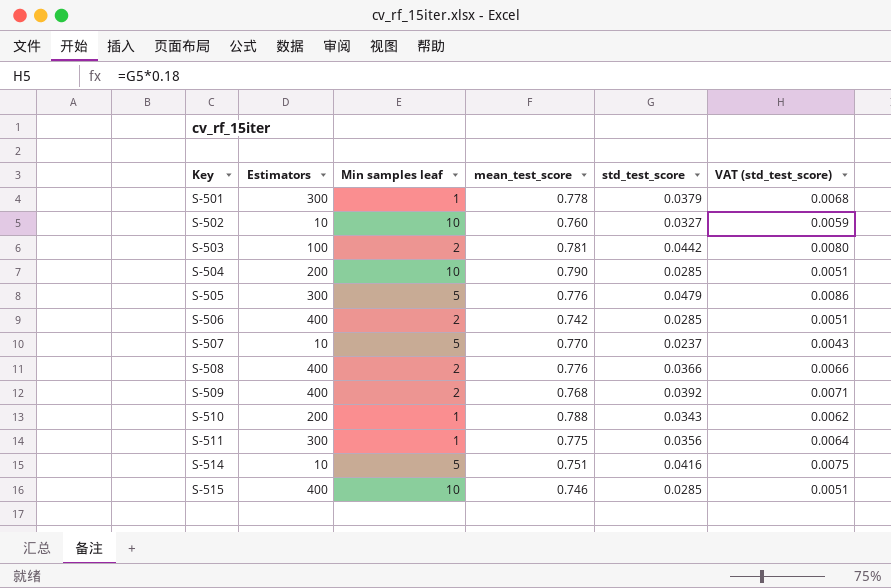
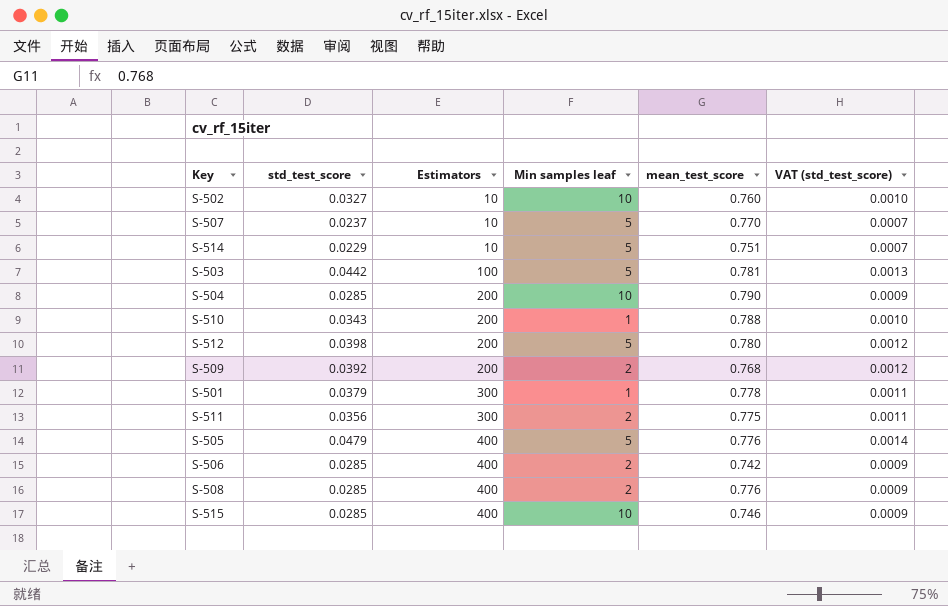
row order: Key ascending -> Estimators ascending
column std_test_score | position: 5 -> 2
column VAT (std_test_score) | formula: [std_test_score] * 0.18 -> [std_test_score] * 0.03
S-514 | std_test_score: 0.0416 -> 0.0229
S-503 | Min samples leaf: 2 -> 5
row S-512: none -> 0.0398 | 200 | 5 | 0.780 | 0.0012
S-509 | Estimators: 400 -> 200
S-511 | Min samples leaf: 1 -> 2
S-505 | Estimators: 300 -> 400
S-508 | std_test_score: 0.0366 -> 0.0285

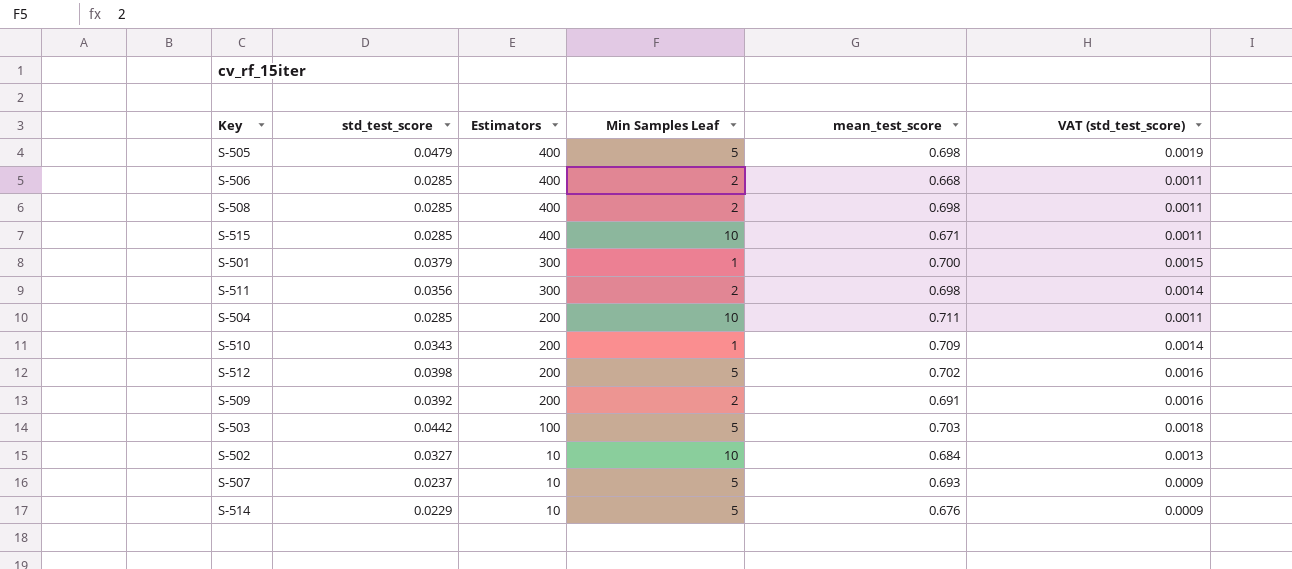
row order: Estimators ascending -> Estimators descending
column name: Min samples leaf -> Min Samples Leaf
column VAT (std_test_score) | formula: [std_test_score] * 0.03 -> [std_test_score] * 0.04
S-505 | mean_test_score: 0.776 -> 0.698
S-506 | mean_test_score: 0.742 -> 0.668
S-508 | mean_test_score: 0.776 -> 0.698
S-515 | mean_test_score: 0.746 -> 0.671
S-501 | mean_test_score: 0.778 -> 0.700
S-511 | mean_test_score: 0.775 -> 0.698
S-504 | mean_test_score: 0.790 -> 0.711
S-510 | mean_test_score: 0.788 -> 0.709
S-512 | mean_test_score: 0.780 -> 0.702
S-509 | mean_test_score: 0.768 -> 0.691
S-503 | mean_test_score: 0.781 -> 0.703
S-502 | mean_test_score: 0.760 -> 0.684
S-507 | mean_test_score: 0.770 -> 0.693
S-514 | mean_test_score: 0.751 -> 0.676

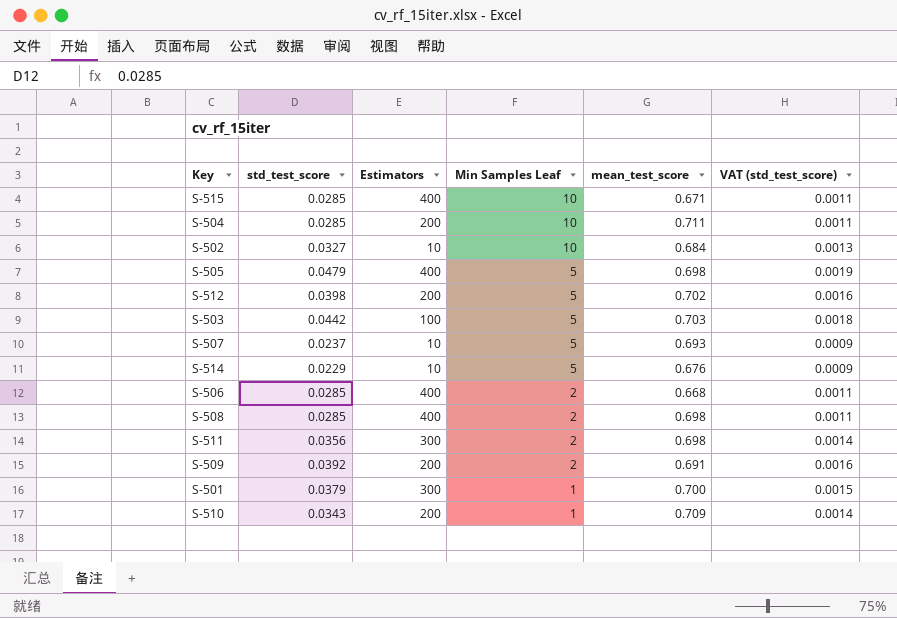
row order: Estimators descending -> Min Samples Leaf descending

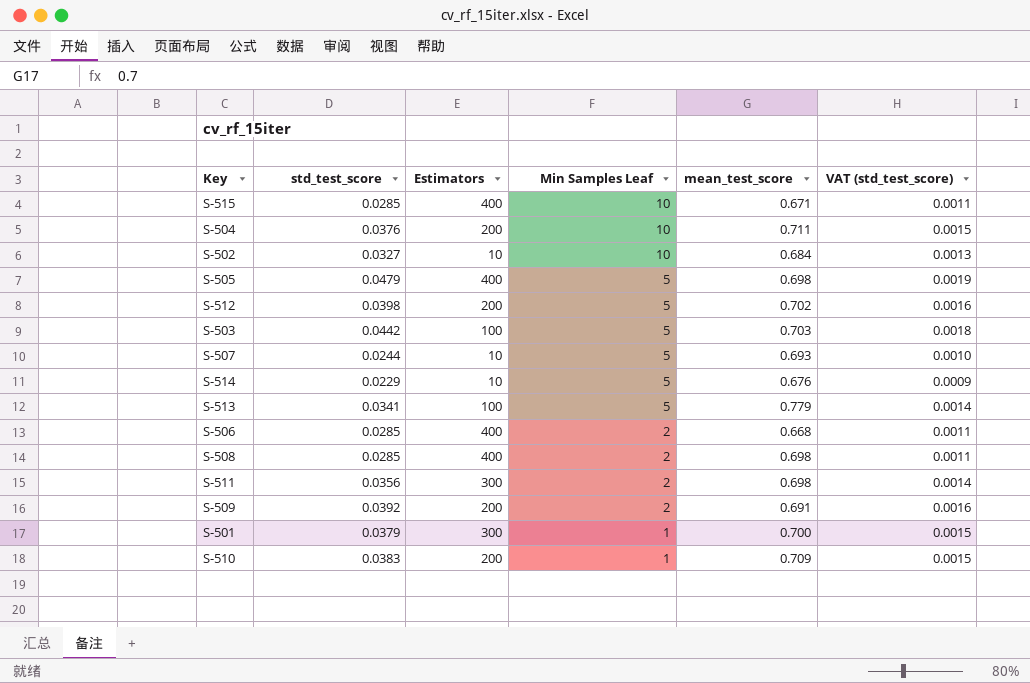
S-504 | std_test_score: 0.0285 -> 0.0376
S-504 | VAT (std_test_score): 0.0011 -> 0.0015
S-507 | std_test_score: 0.0237 -> 0.0244
S-507 | VAT (std_test_score): 0.0009 -> 0.0010
row S-513: none -> 0.0341 | 100 | 5 | 0.779 | 0.0014
S-510 | std_test_score: 0.0343 -> 0.0383
S-510 | VAT (std_test_score): 0.0014 -> 0.0015

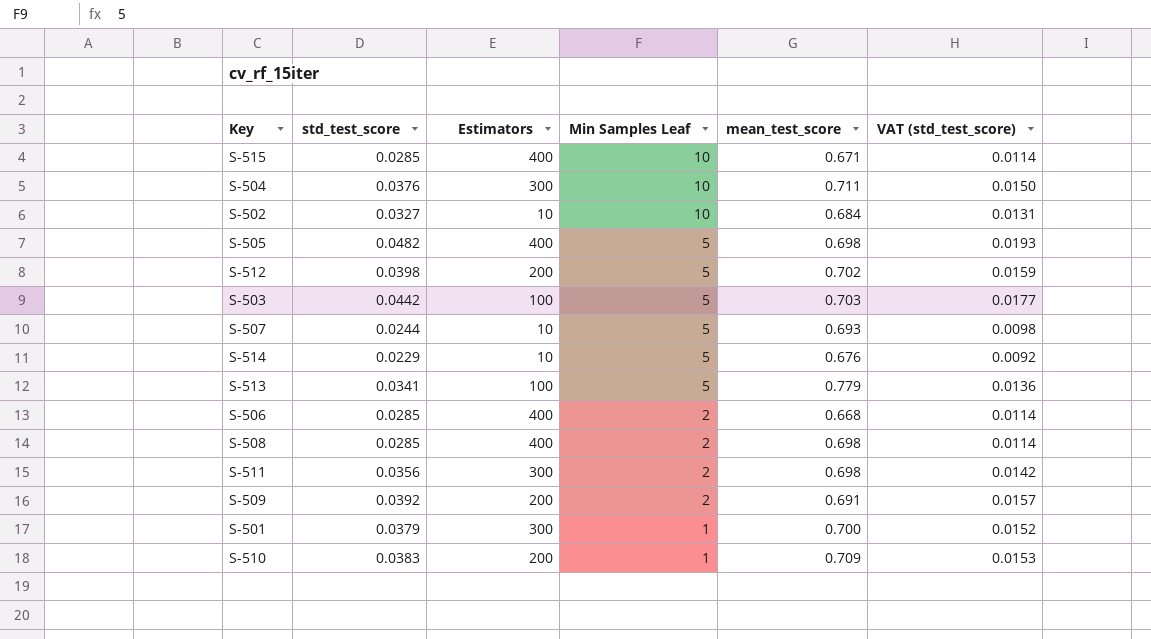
column VAT (std_test_score) | formula: [std_test_score] * 0.04 -> [std_test_score] * 0.4
S-504 | Estimators: 200 -> 300
S-505 | std_test_score: 0.0479 -> 0.0482

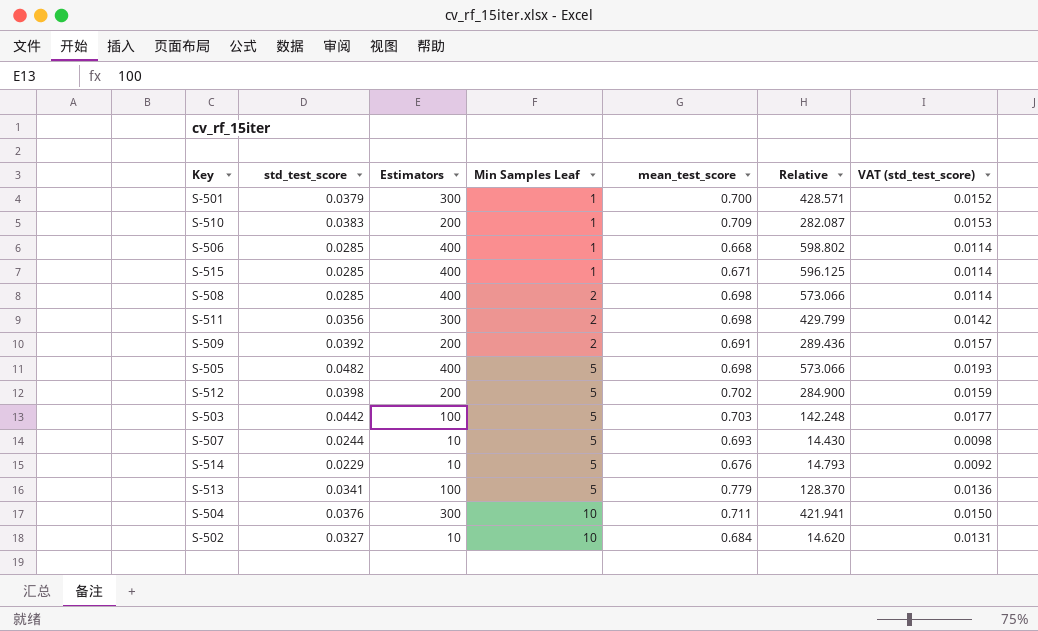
row order: Min Samples Leaf descending -> Min Samples Leaf ascending
column Relative | formula: none -> [Estimators] / [mean_test_score]
S-506 | Min Samples Leaf: 2 -> 1
S-515 | Min Samples Leaf: 10 -> 1

